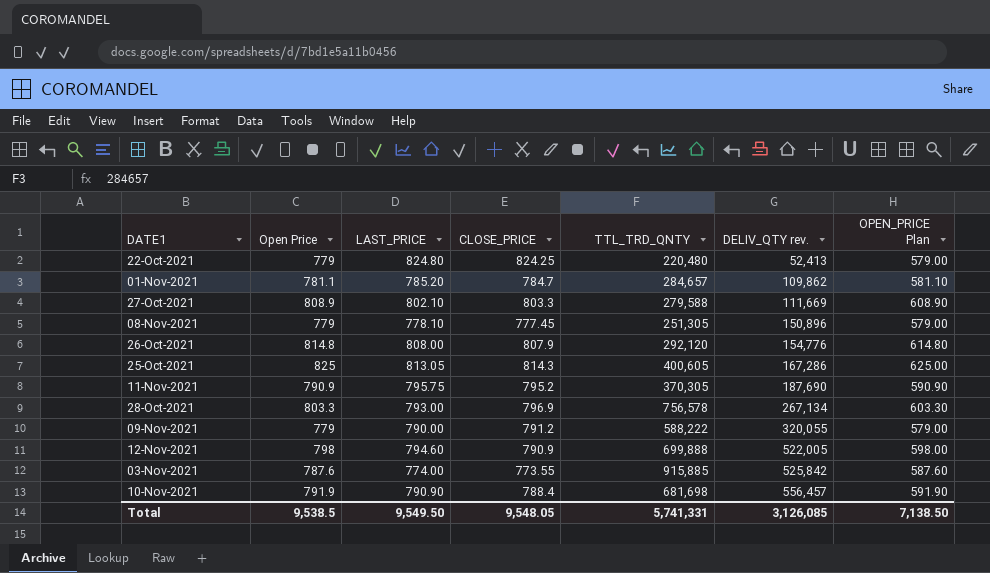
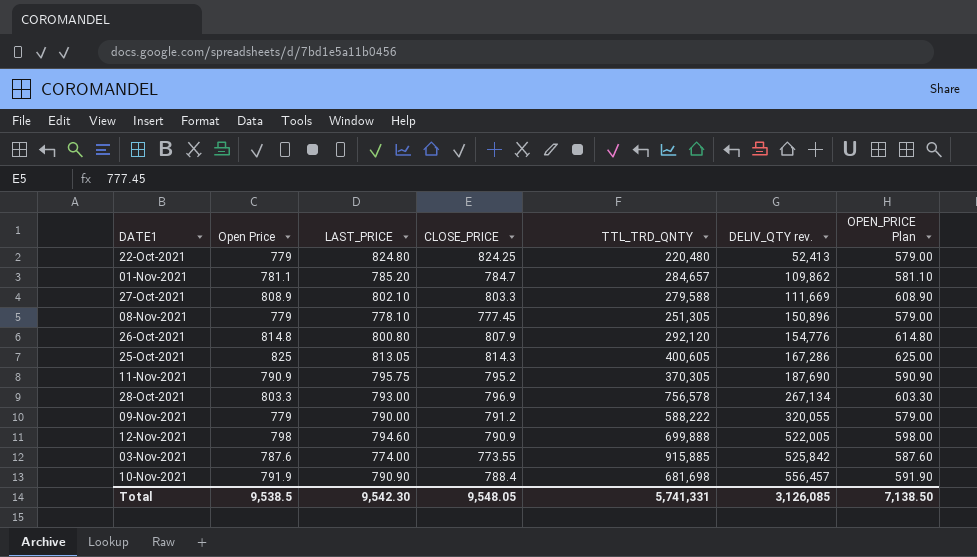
26-Oct-2021 | LAST_PRICE: 808.00 -> 800.80
Total | LAST_PRICE: 9,549.50 -> 9,542.30

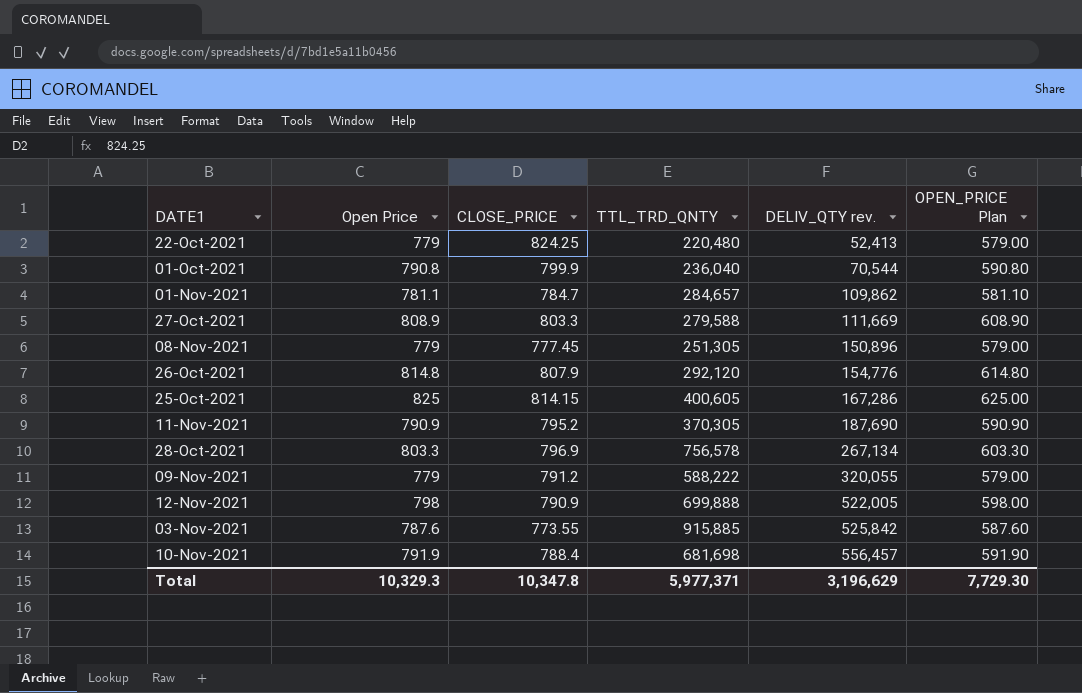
column LAST_PRICE | position: 3 -> none
row 01-Oct-2021: none -> 790.8 | 799.9 | 236,040 | 70,544 | 590.80
25-Oct-2021 | CLOSE_PRICE: 814.3 -> 814.15
Total | Open Price: 9,538.5 -> 10,329.3
Total | CLOSE_PRICE: 9,548.05 -> 10,347.8
Total | TTL_TRD_QNTY: 5,741,331 -> 5,977,371
Total | DELIV_QTY rev.: 3,126,085 -> 3,196,629
Total | OPEN_PRICE Plan: 7,138.50 -> 7,729.30

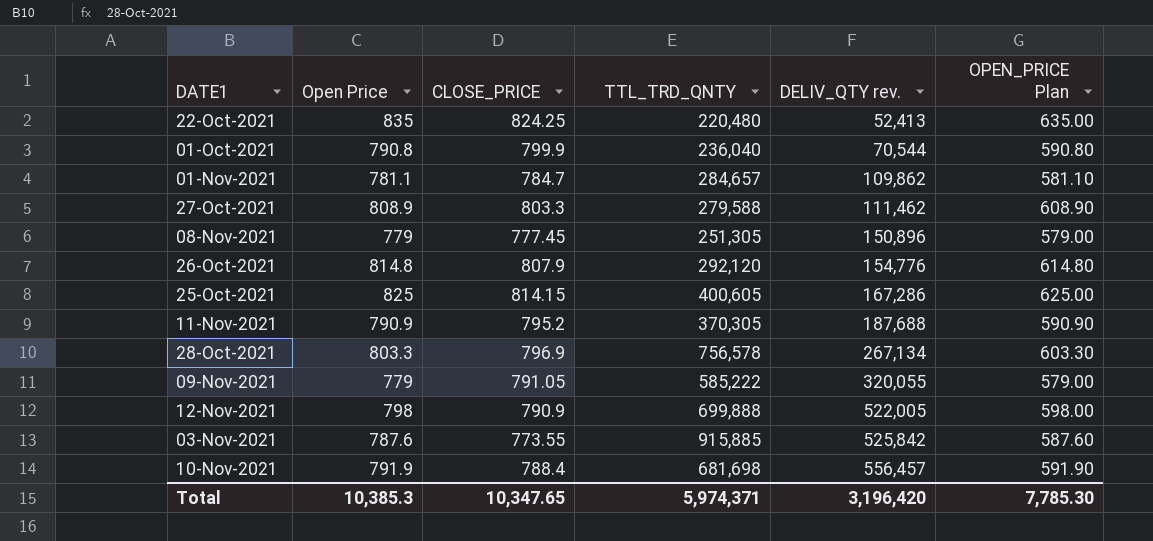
22-Oct-2021 | Open Price: 779 -> 835
22-Oct-2021 | OPEN_PRICE Plan: 579.00 -> 635.00
27-Oct-2021 | DELIV_QTY rev.: 111,669 -> 111,462
11-Nov-2021 | DELIV_QTY rev.: 187,690 -> 187,688
09-Nov-2021 | CLOSE_PRICE: 791.2 -> 791.05
09-Nov-2021 | TTL_TRD_QNTY: 588,222 -> 585,222
Total | Open Price: 10,329.3 -> 10,385.3
Total | CLOSE_PRICE: 10,347.8 -> 10,347.65
Total | TTL_TRD_QNTY: 5,977,371 -> 5,974,371
Total | DELIV_QTY rev.: 3,196,629 -> 3,196,420
Total | OPEN_PRICE Plan: 7,729.30 -> 7,785.30

